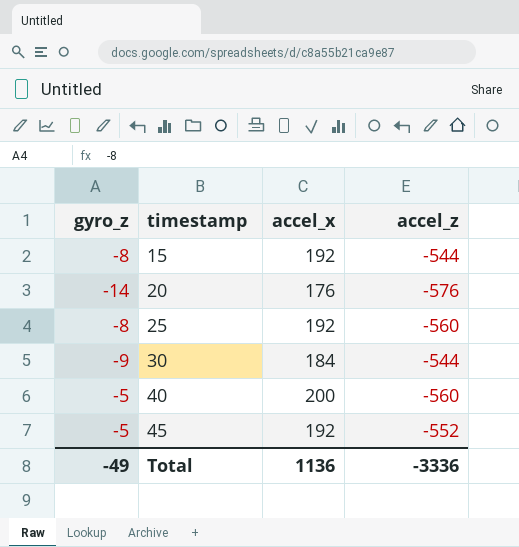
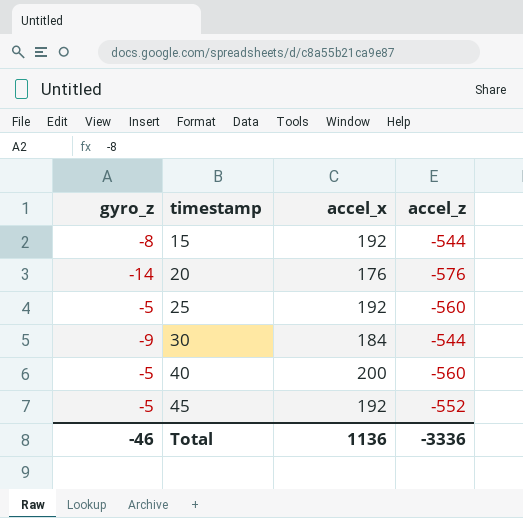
25 | gyro_z: -8 -> -5
Total | gyro_z: -49 -> -46

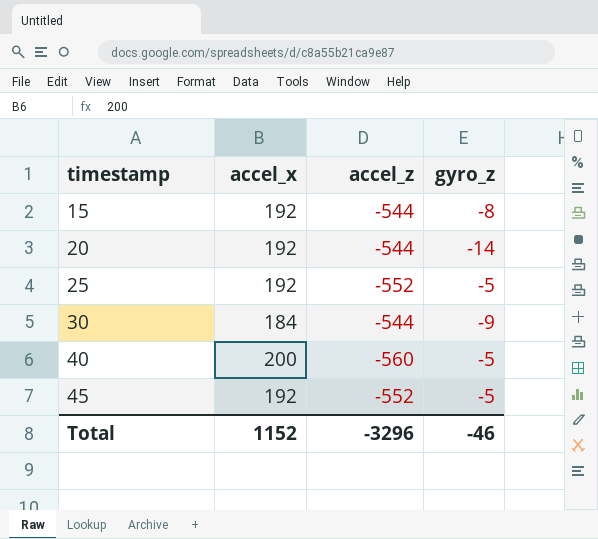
column gyro_z | position: 1 -> 4
20 | accel_x: 176 -> 192
20 | accel_z: -576 -> -544
25 | accel_z: -560 -> -552
Total | accel_x: 1136 -> 1152
Total | accel_z: -3336 -> -3296

